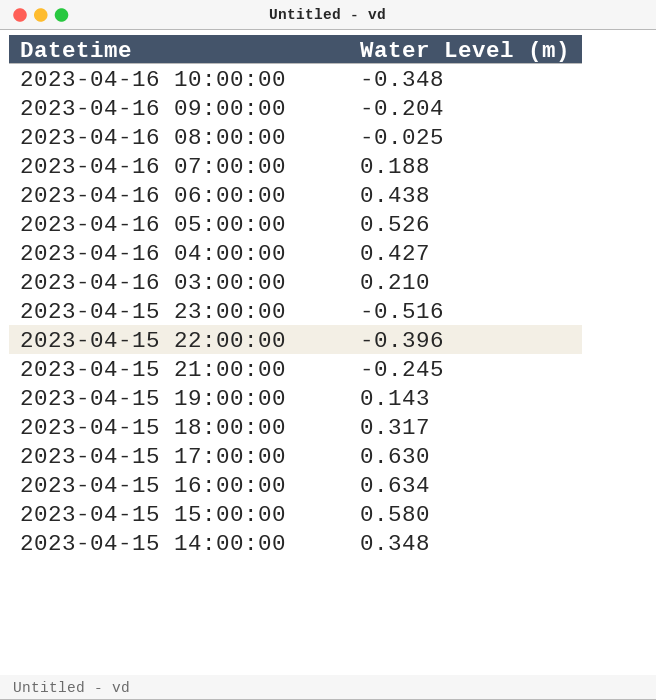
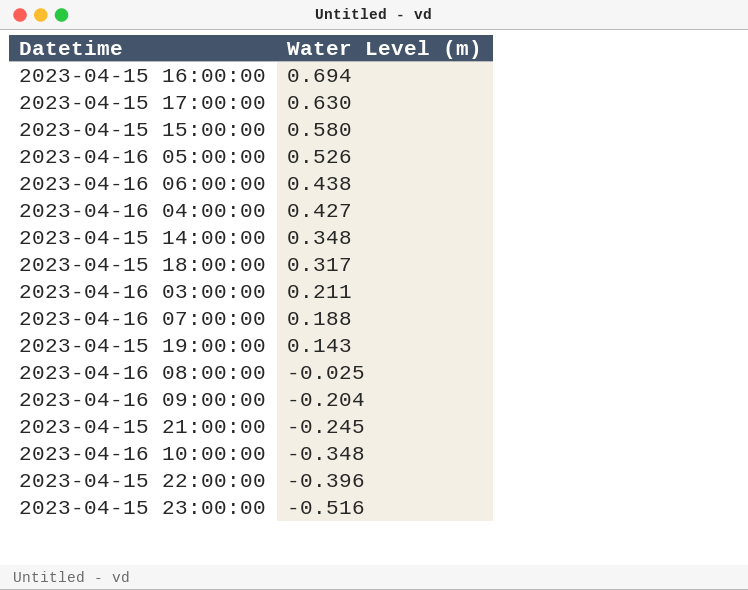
row order: Datetime descending -> Water Level (m) descending
2023-04-15 16:00:00 | Water Level (m): 0.634 -> 0.694
2023-04-16 03:00:00 | Water Level (m): 0.210 -> 0.211

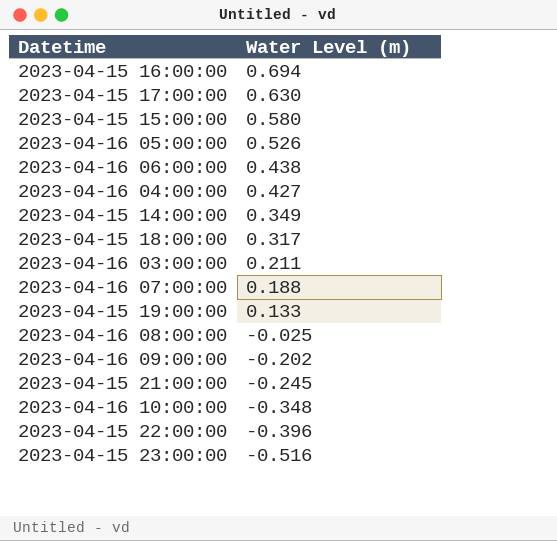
2023-04-15 14:00:00 | Water Level (m): 0.348 -> 0.349
2023-04-15 19:00:00 | Water Level (m): 0.143 -> 0.133
2023-04-16 09:00:00 | Water Level (m): -0.204 -> -0.202

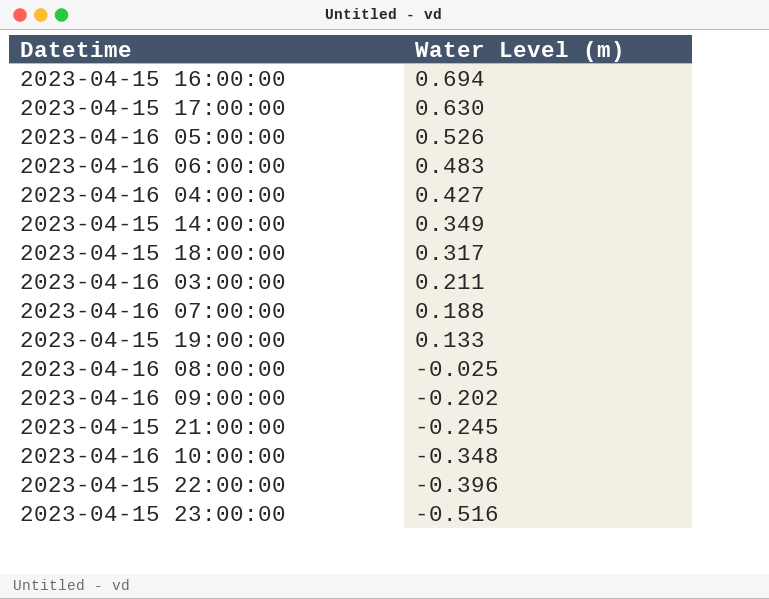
row 2023-04-15 15:00:00: 0.580 -> none
2023-04-16 06:00:00 | Water Level (m): 0.438 -> 0.483

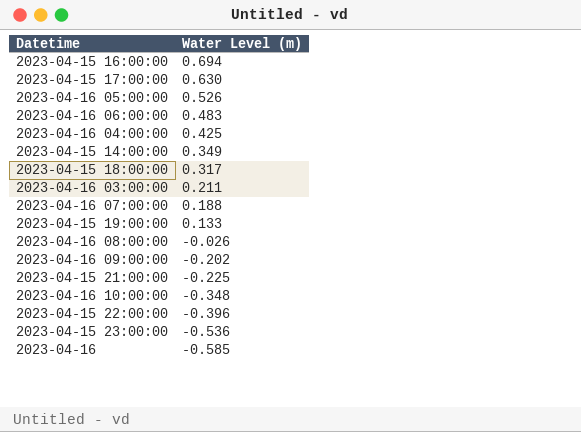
2023-04-16 04:00:00 | Water Level (m): 0.427 -> 0.425
2023-04-16 08:00:00 | Water Level (m): -0.025 -> -0.026
2023-04-15 21:00:00 | Water Level (m): -0.245 -> -0.225
2023-04-15 23:00:00 | Water Level (m): -0.516 -> -0.536
row 2023-04-16: none -> -0.585

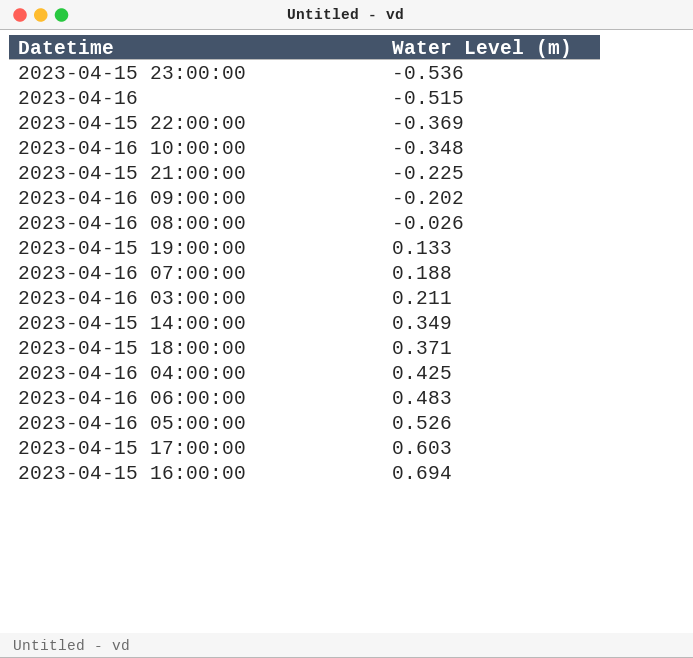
row order: Water Level (m) descending -> Water Level (m) ascending
2023-04-16 | Water Level (m): -0.585 -> -0.515
2023-04-15 22:00:00 | Water Level (m): -0.396 -> -0.369
2023-04-15 18:00:00 | Water Level (m): 0.317 -> 0.371
2023-04-15 17:00:00 | Water Level (m): 0.630 -> 0.603

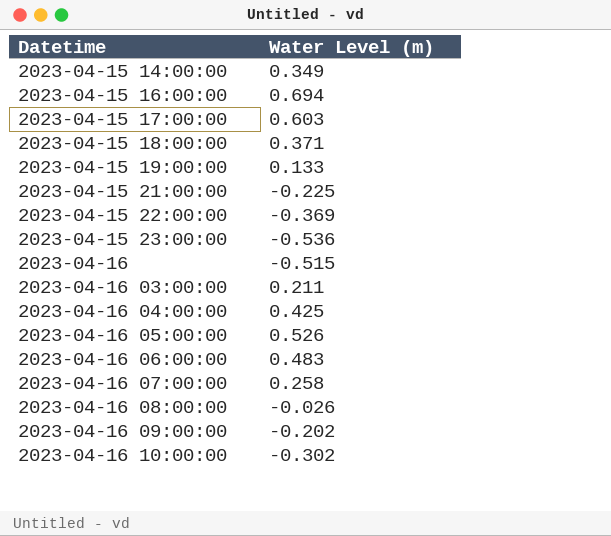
row order: Water Level (m) ascending -> Datetime ascending
2023-04-16 07:00:00 | Water Level (m): 0.188 -> 0.258
2023-04-16 10:00:00 | Water Level (m): -0.348 -> -0.302

